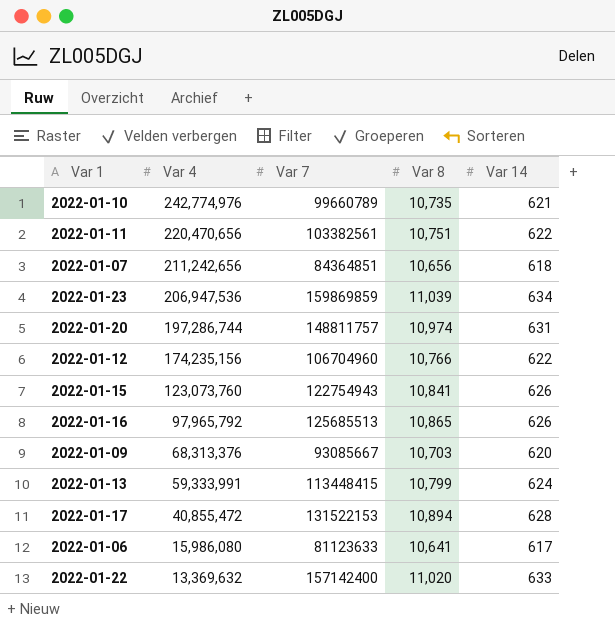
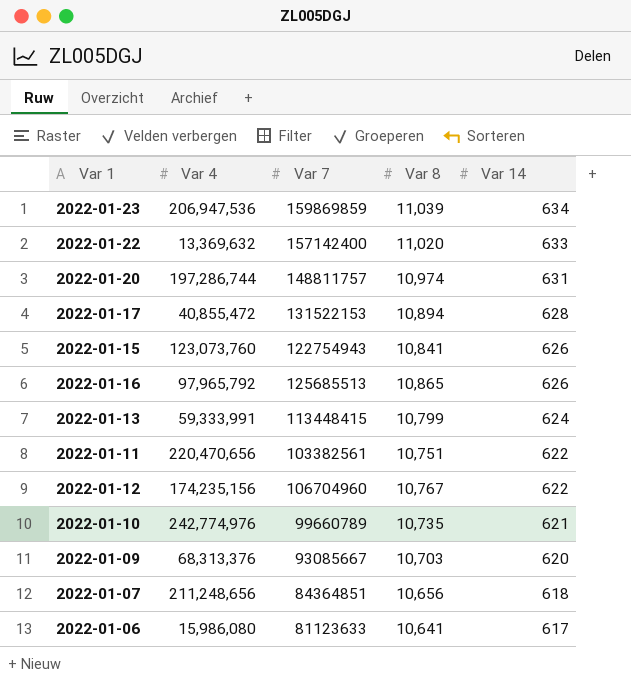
row order: Var 4 descending -> Var 14 descending
2022-01-12 | Var 8: 10,766 -> 10,767
2022-01-07 | Var 4: 211,242,656 -> 211,248,656

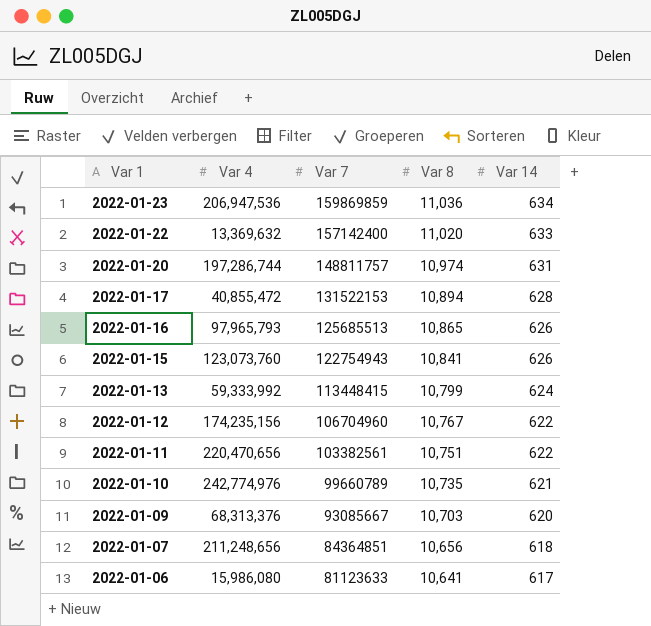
row order: Var 14 descending -> Var 1 descending
2022-01-23 | Var 8: 11,039 -> 11,036
2022-01-16 | Var 4: 97,965,792 -> 97,965,793
2022-01-13 | Var 4: 59,333,991 -> 59,333,992

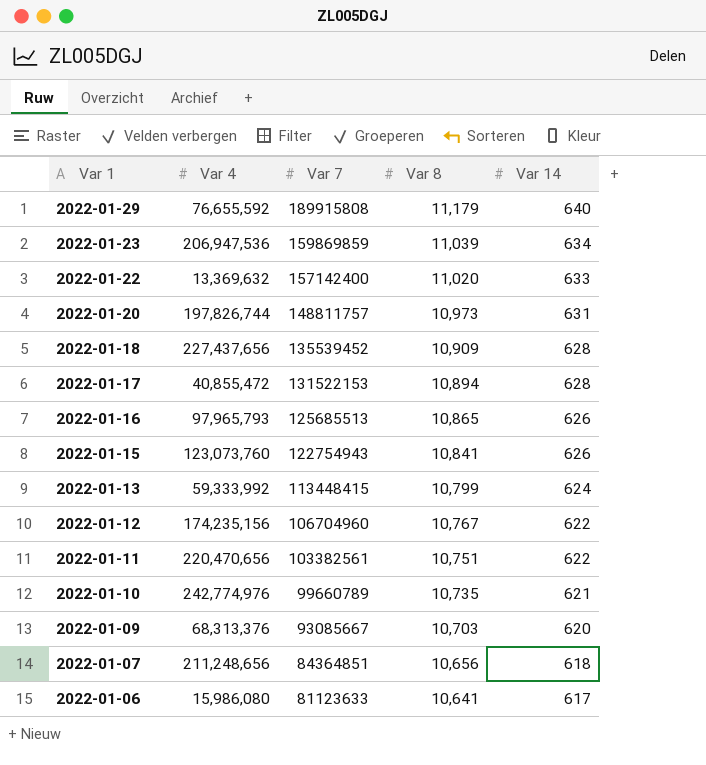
row 2022-01-29: none -> 76,655,592 | 189915808 | 11,179 | 640
2022-01-23 | Var 8: 11,036 -> 11,039
2022-01-20 | Var 4: 197,286,744 -> 197,826,744
2022-01-20 | Var 8: 10,974 -> 10,973
row 2022-01-18: none -> 227,437,656 | 135539452 | 10,909 | 628

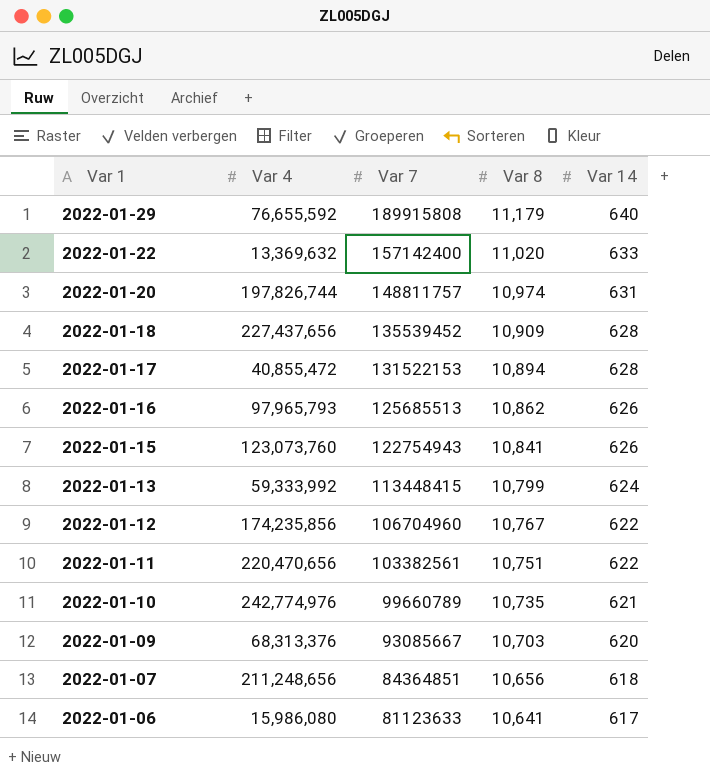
row 2022-01-23: 206,947,536 | 159869859 | 11,039 | 634 -> none
2022-01-20 | Var 8: 10,973 -> 10,974
2022-01-16 | Var 8: 10,865 -> 10,862
2022-01-12 | Var 4: 174,235,156 -> 174,235,856

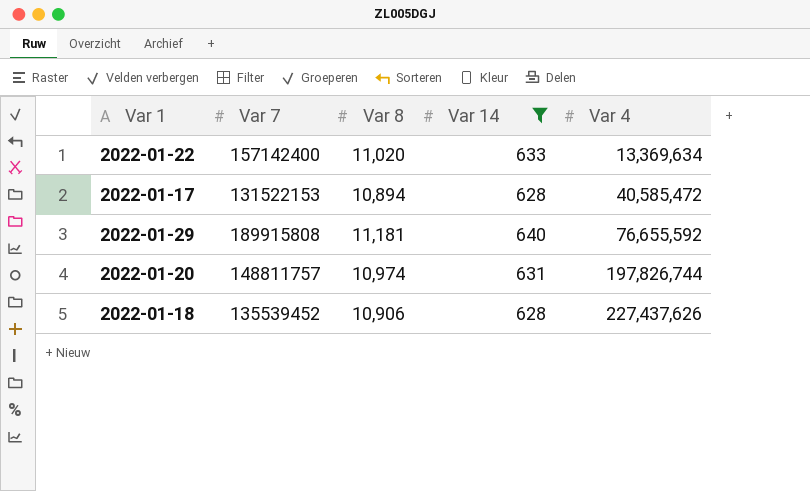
filter: none -> Var 14 >= 628
row order: Var 1 descending -> Var 4 ascending
column Var 4 | position: 2 -> 5
2022-01-22 | Var 4: 13,369,632 -> 13,369,634
2022-01-17 | Var 4: 40,855,472 -> 40,585,472
2022-01-29 | Var 8: 11,179 -> 11,181
2022-01-18 | Var 8: 10,909 -> 10,906
2022-01-18 | Var 4: 227,437,656 -> 227,437,626

